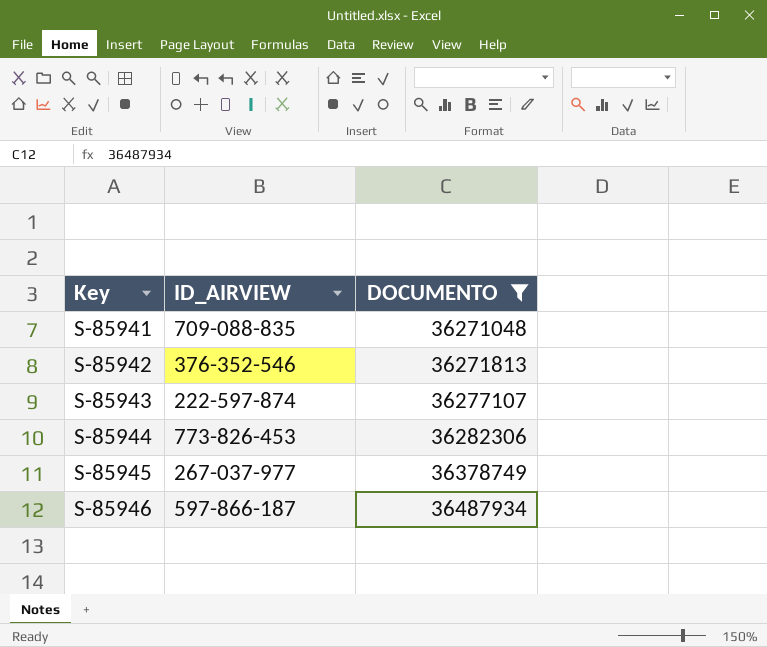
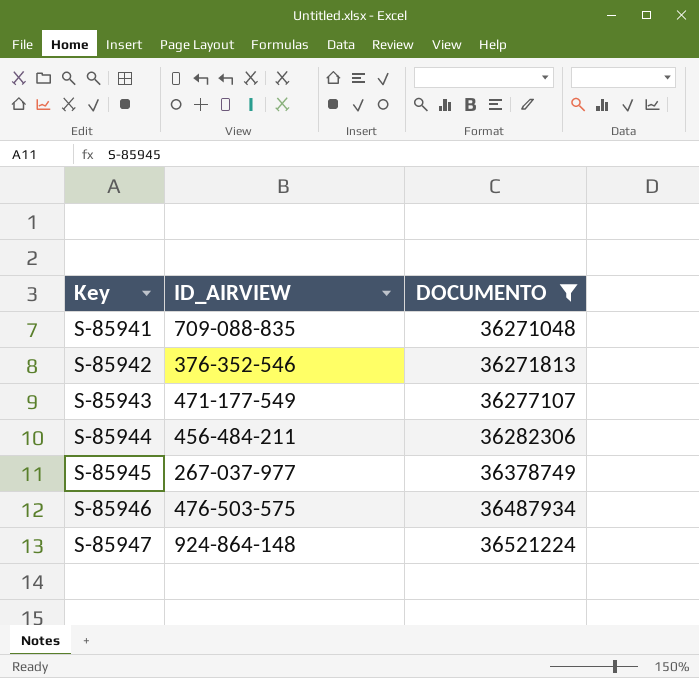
S-85943 | ID_AIRVIEW: 222-597-874 -> 471-177-549
S-85944 | ID_AIRVIEW: 773-826-453 -> 456-484-211
S-85946 | ID_AIRVIEW: 597-866-187 -> 476-503-575
row S-85947: none -> 924-864-148 | 36521224

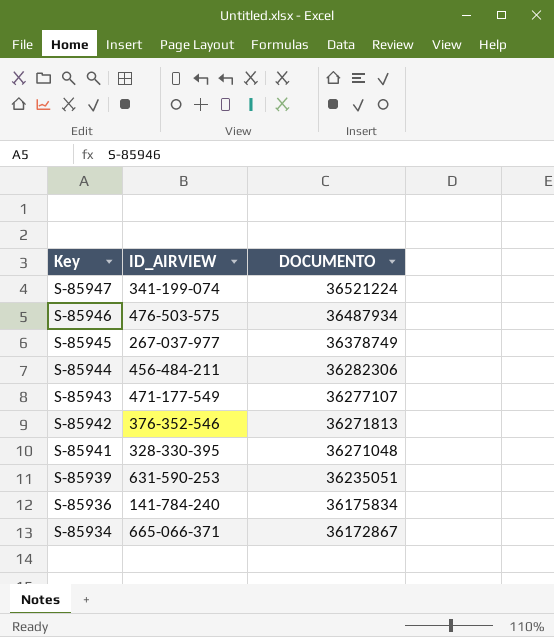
filter: DOCUMENTO >= 36271048 -> none
row order: Key ascending -> Key descending
S-85947 | ID_AIRVIEW: 924-864-148 -> 341-199-074
S-85941 | ID_AIRVIEW: 709-088-835 -> 328-330-395

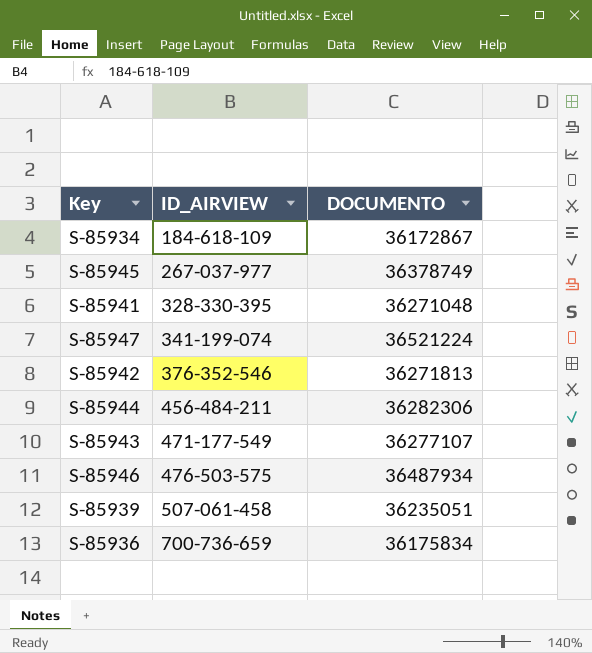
row order: Key descending -> ID_AIRVIEW ascending
S-85934 | ID_AIRVIEW: 665-066-371 -> 184-618-109
S-85939 | ID_AIRVIEW: 631-590-253 -> 507-061-458
S-85936 | ID_AIRVIEW: 141-784-240 -> 700-736-659

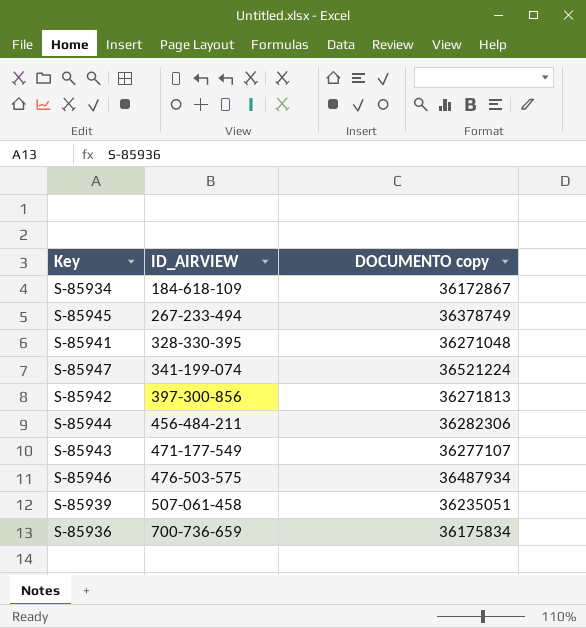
column name: DOCUMENTO -> DOCUMENTO copy
S-85945 | ID_AIRVIEW: 267-037-977 -> 267-233-494
S-85942 | ID_AIRVIEW: 376-352-546 -> 397-300-856

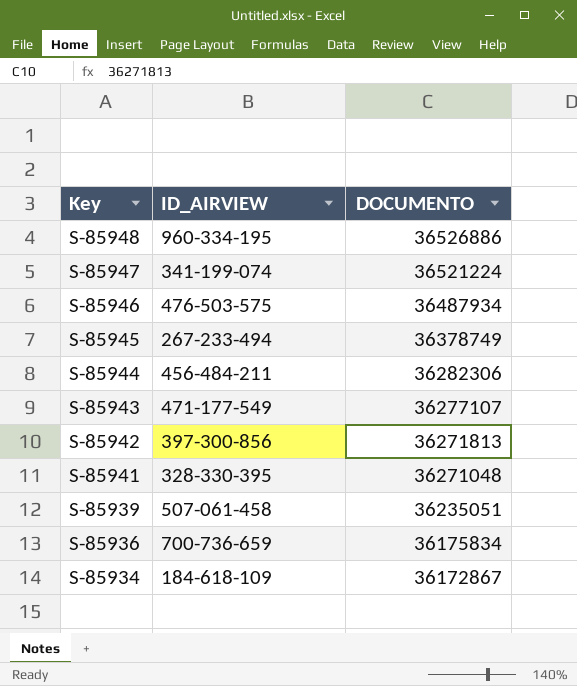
row order: ID_AIRVIEW ascending -> Key descending
column name: DOCUMENTO copy -> DOCUMENTO
row S-85948: none -> 960-334-195 | 36526886

